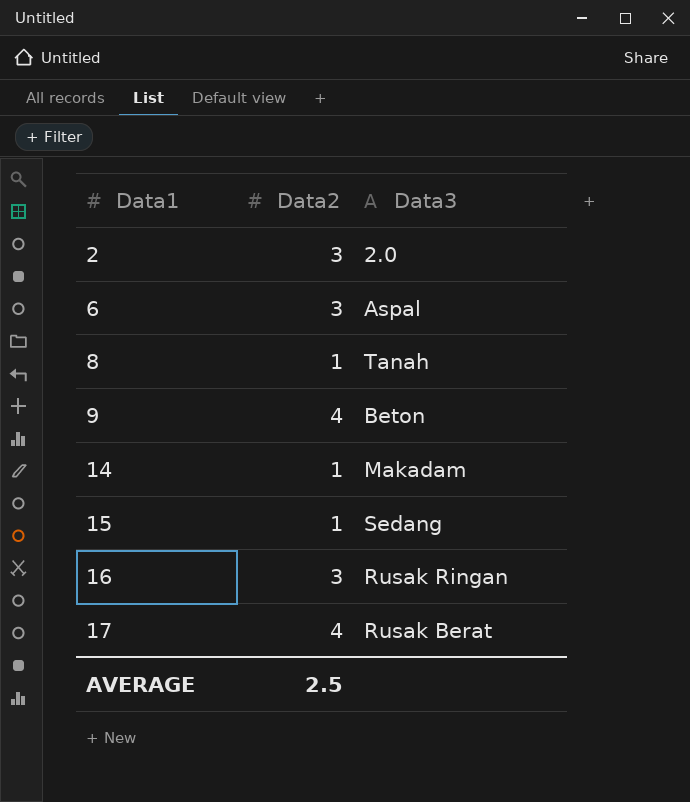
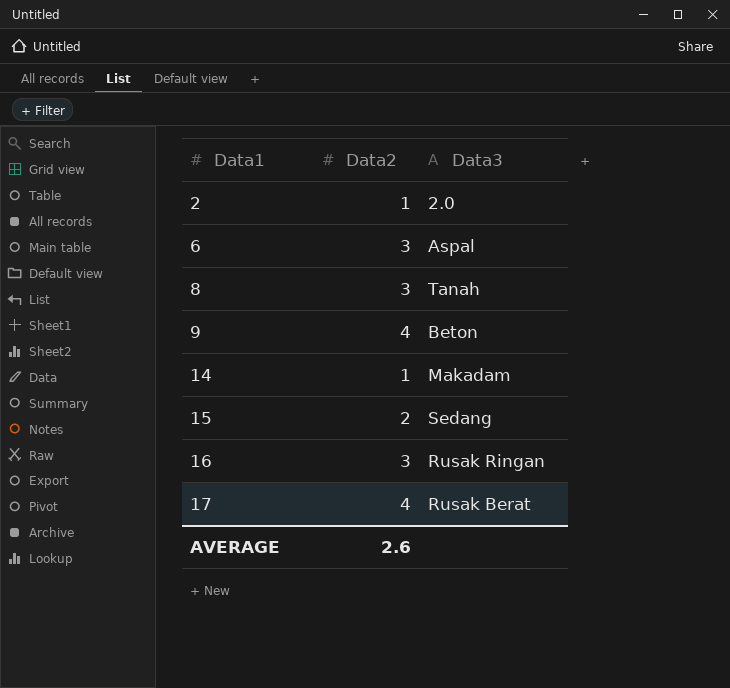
2 | Data2: 3 -> 1
8 | Data2: 1 -> 3
15 | Data2: 1 -> 2
AVERAGE | Data2: 2.5 -> 2.6

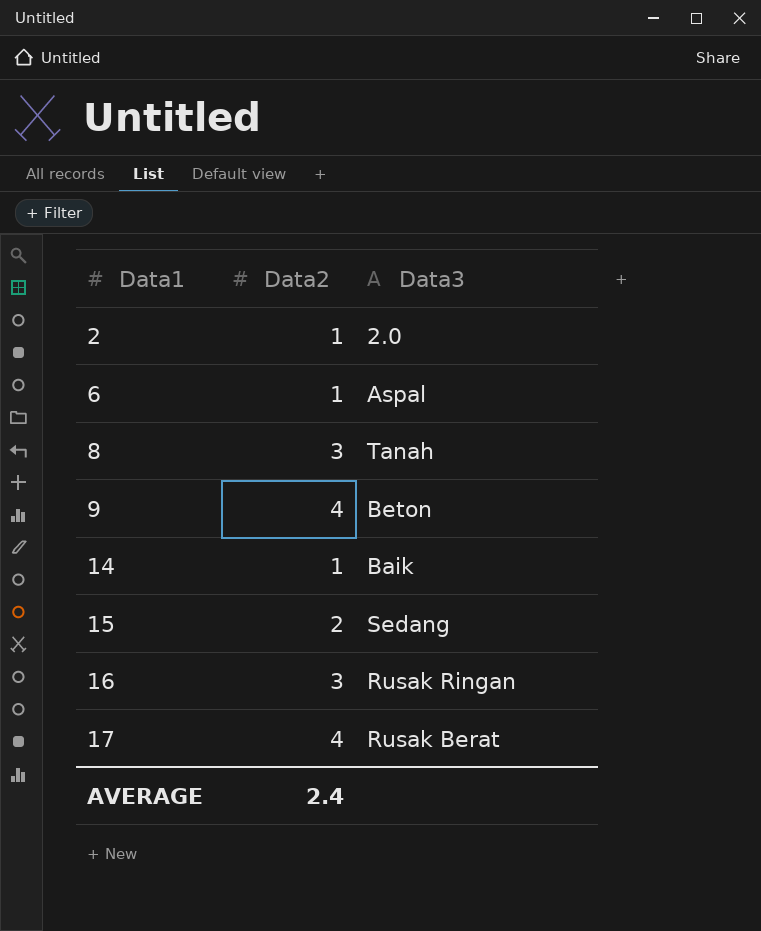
6 | Data2: 3 -> 1
14 | Data3: Makadam -> Baik
AVERAGE | Data2: 2.6 -> 2.4

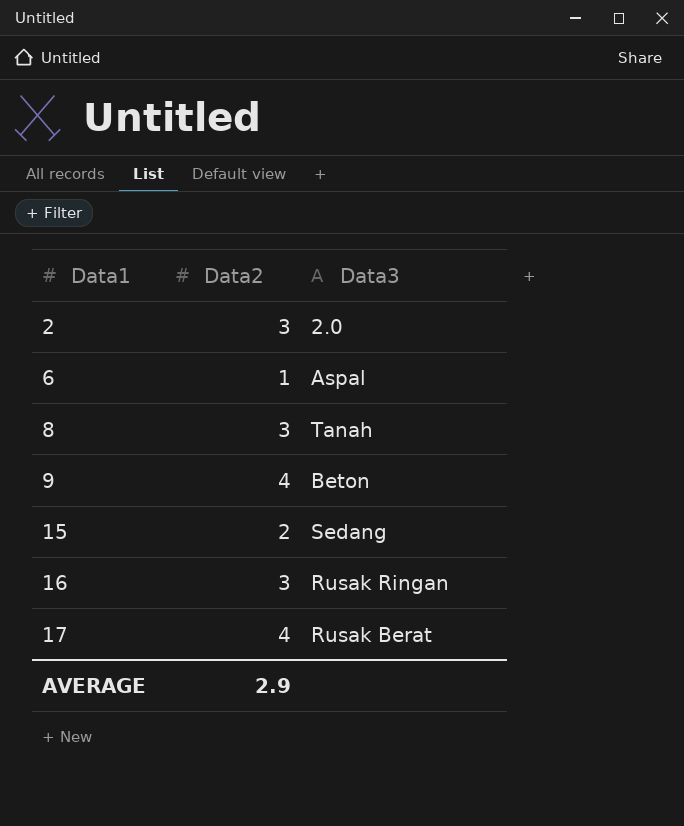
row 14: 1 | Baik -> none
2 | Data2: 1 -> 3
AVERAGE | Data2: 2.4 -> 2.9

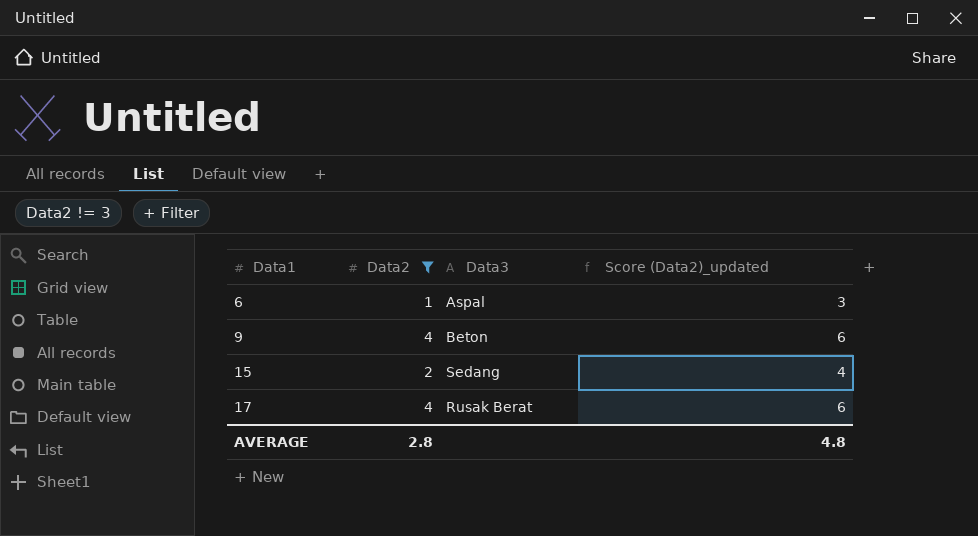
filter: none -> Data2 != 3
column Score (Data2)_updated | formula: none -> [Data2] + 2
AVERAGE | Data2: 2.9 -> 2.8

